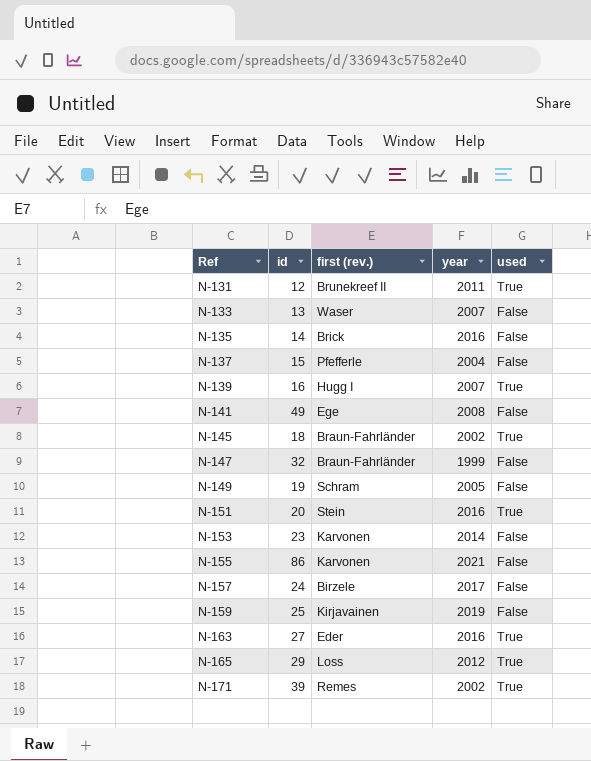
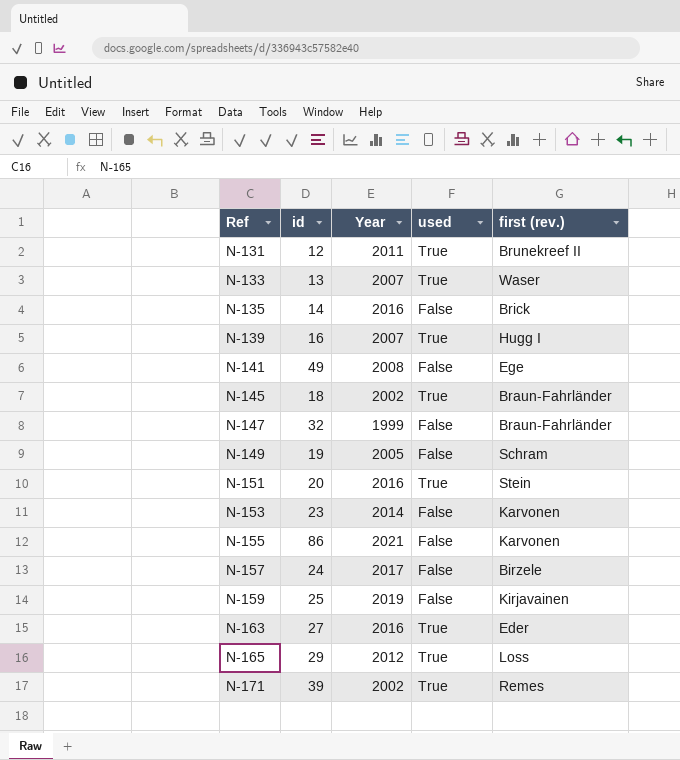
column name: year -> Year
column first (rev.) | position: 3 -> 5
row N-137: 15 | Pfefferle | 2004 | False -> none
N-133 | used: False -> True

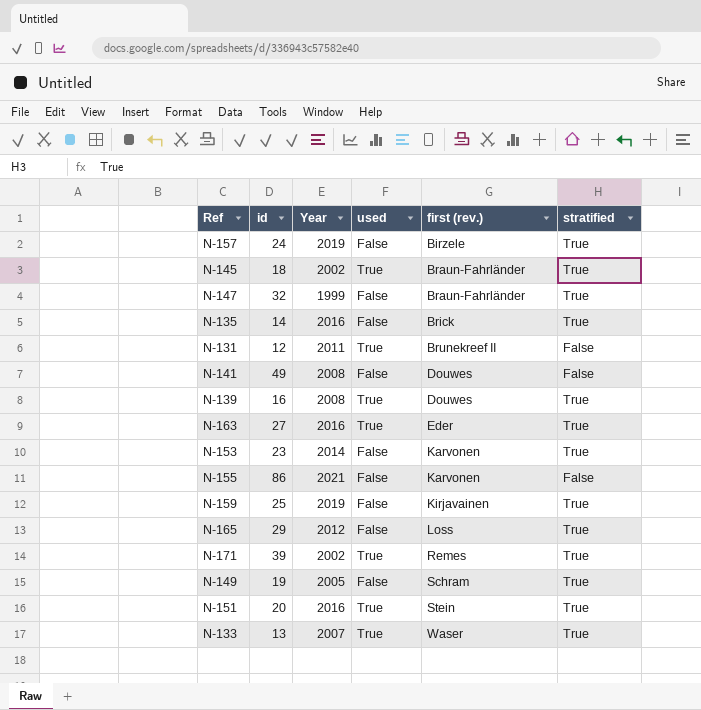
row order: Ref ascending -> first (rev.) ascending
column stratified | position: none -> 6
N-157 | Year: 2017 -> 2019
N-141 | first (rev.): Ege -> Douwes
N-139 | Year: 2007 -> 2008
N-139 | first (rev.): Hugg I -> Douwes
N-165 | used: True -> False

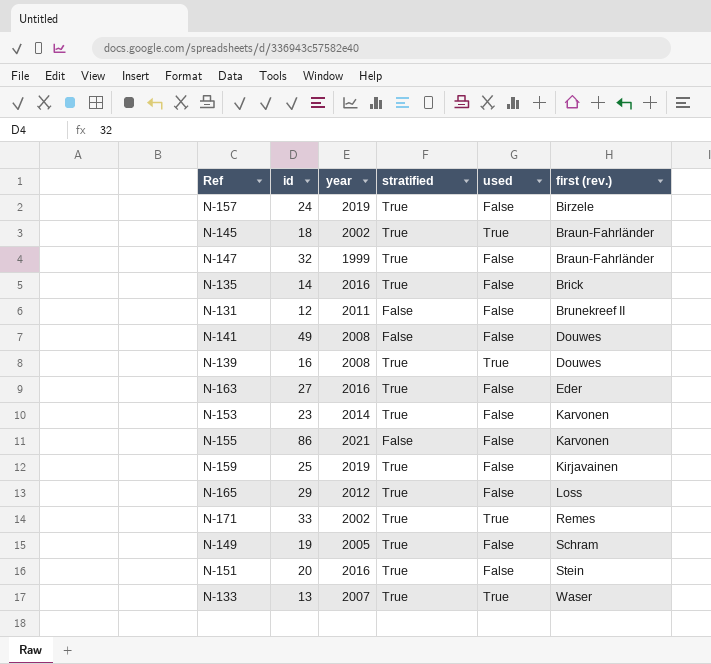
column name: Year -> year
column stratified | position: 6 -> 4
N-131 | used: True -> False
N-163 | used: True -> False
N-171 | id: 39 -> 33
N-151 | used: True -> False

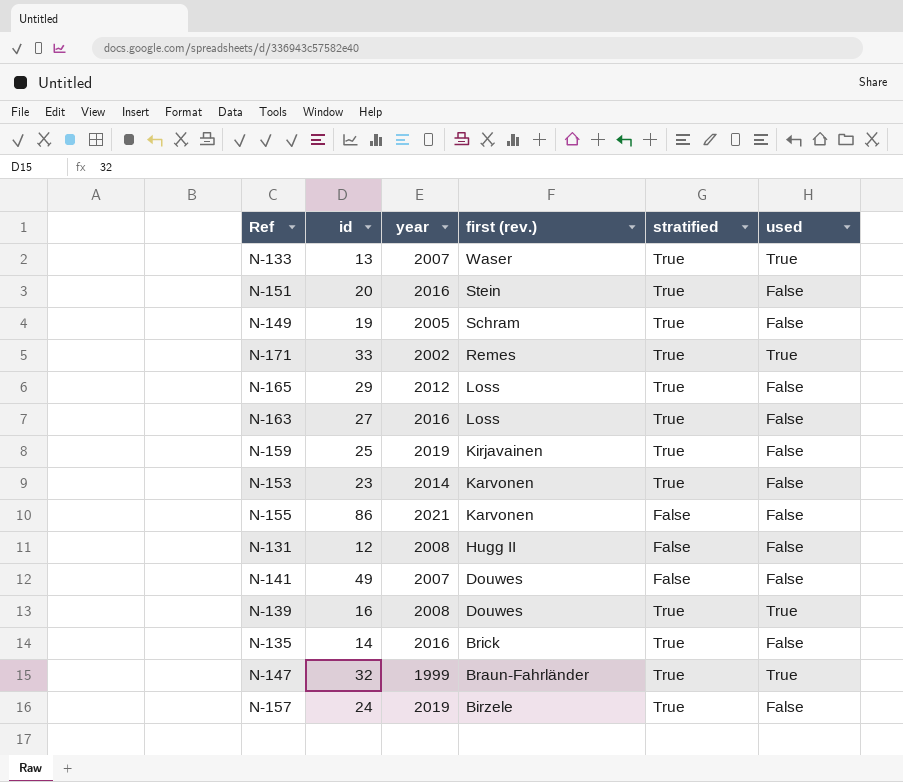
row order: first (rev.) ascending -> first (rev.) descending
column first (rev.) | position: 6 -> 4
row N-145: 18 | 2002 | True | True | Braun-Fahrländer -> none
N-163 | first (rev.): Eder -> Loss
N-131 | year: 2011 -> 2008
N-131 | first (rev.): Brunekreef II -> Hugg II
N-141 | year: 2008 -> 2007
N-147 | used: False -> True

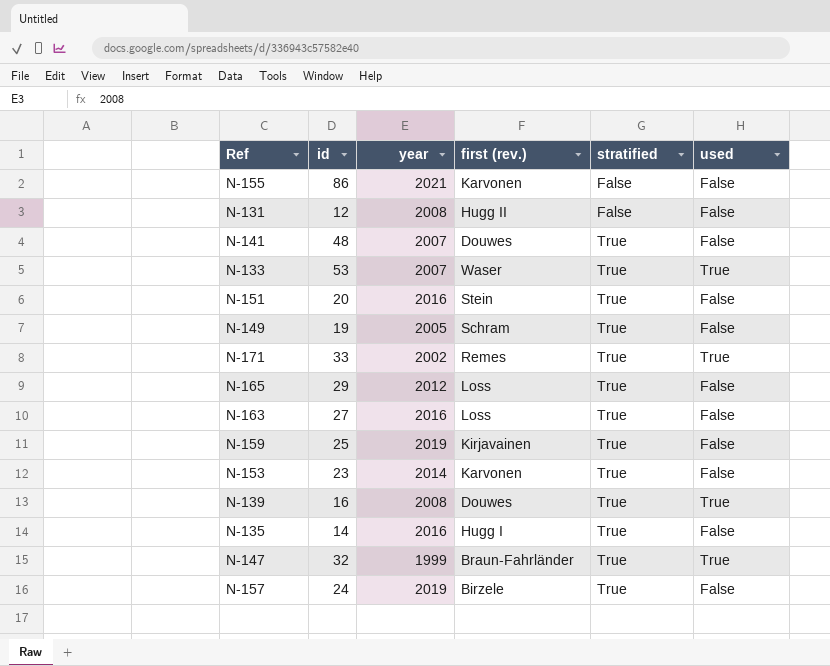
row order: first (rev.) descending -> stratified ascending
N-141 | id: 49 -> 48
N-141 | stratified: False -> True
N-133 | id: 13 -> 53
N-135 | first (rev.): Brick -> Hugg I

